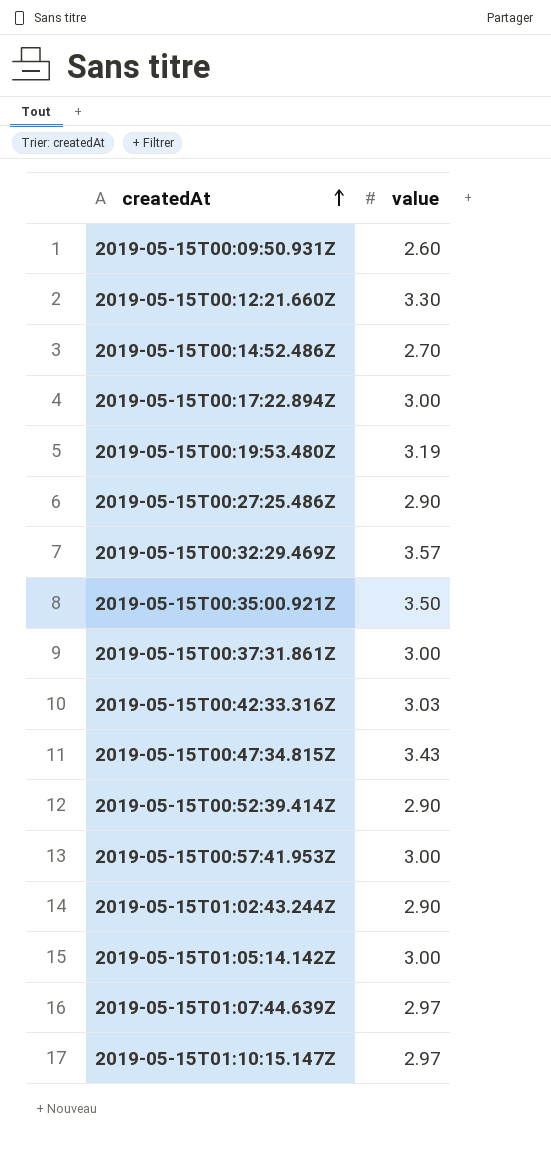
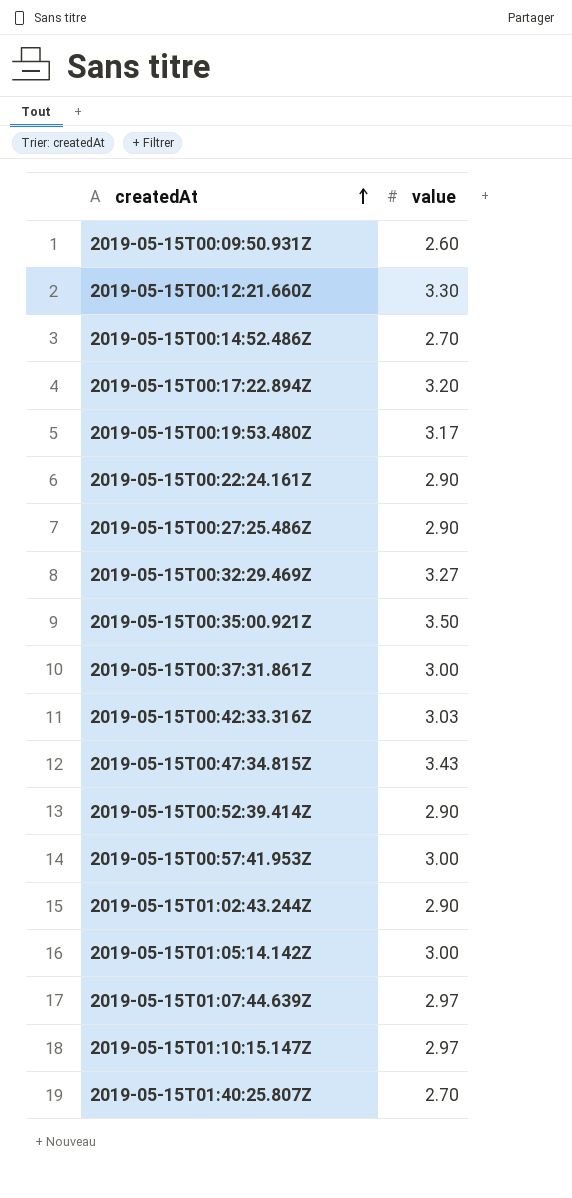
2019-05-15T00:17:22.894Z | value: 3.00 -> 3.20
2019-05-15T00:19:53.480Z | value: 3.19 -> 3.17
row 2019-05-15T00:22:24.161Z: none -> 2.90
2019-05-15T00:32:29.469Z | value: 3.57 -> 3.27
row 2019-05-15T01:40:25.807Z: none -> 2.70

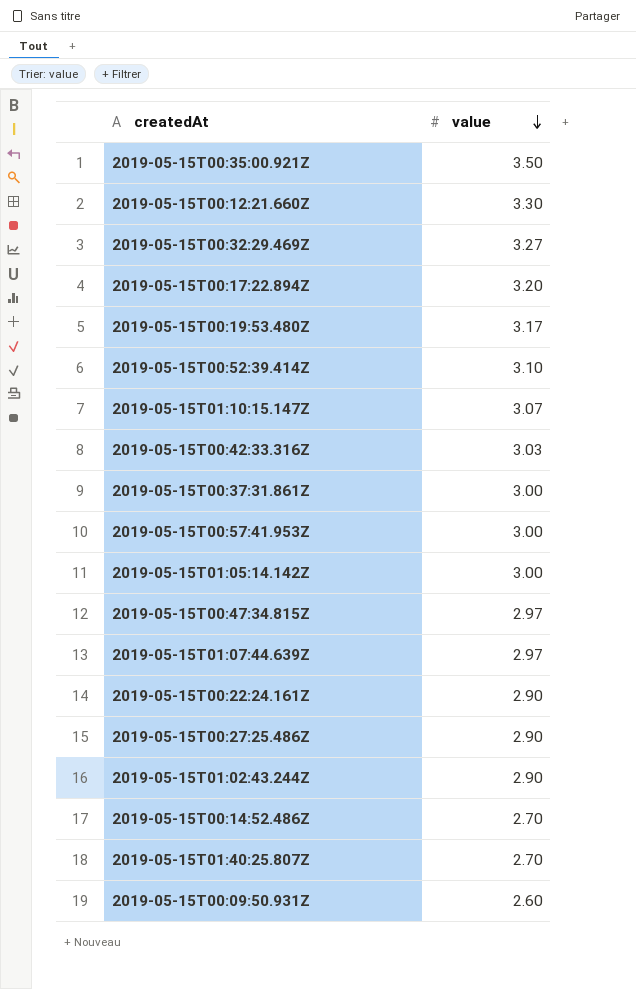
row order: createdAt ascending -> value descending
2019-05-15T00:52:39.414Z | value: 2.90 -> 3.10
2019-05-15T01:10:15.147Z | value: 2.97 -> 3.07
2019-05-15T00:47:34.815Z | value: 3.43 -> 2.97

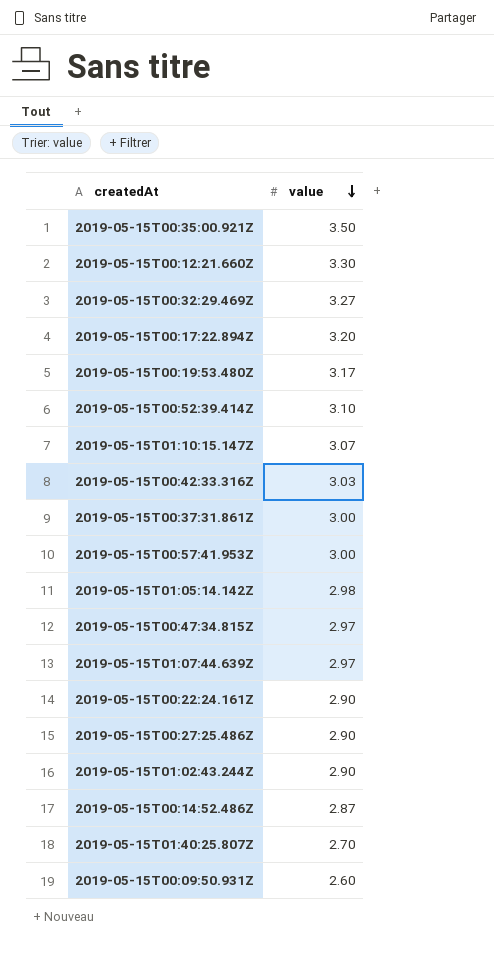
2019-05-15T01:05:14.142Z | value: 3.00 -> 2.98
2019-05-15T00:14:52.486Z | value: 2.70 -> 2.87

